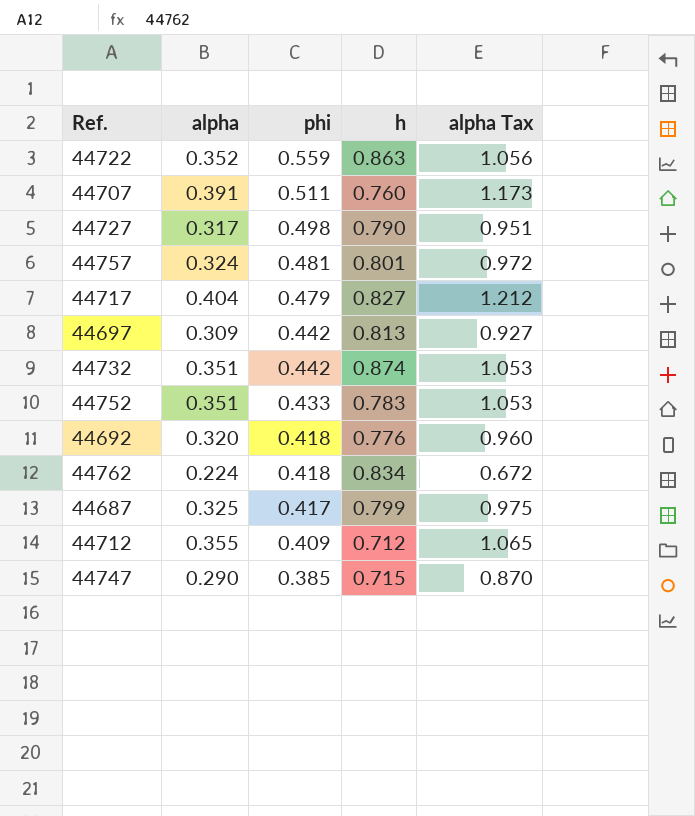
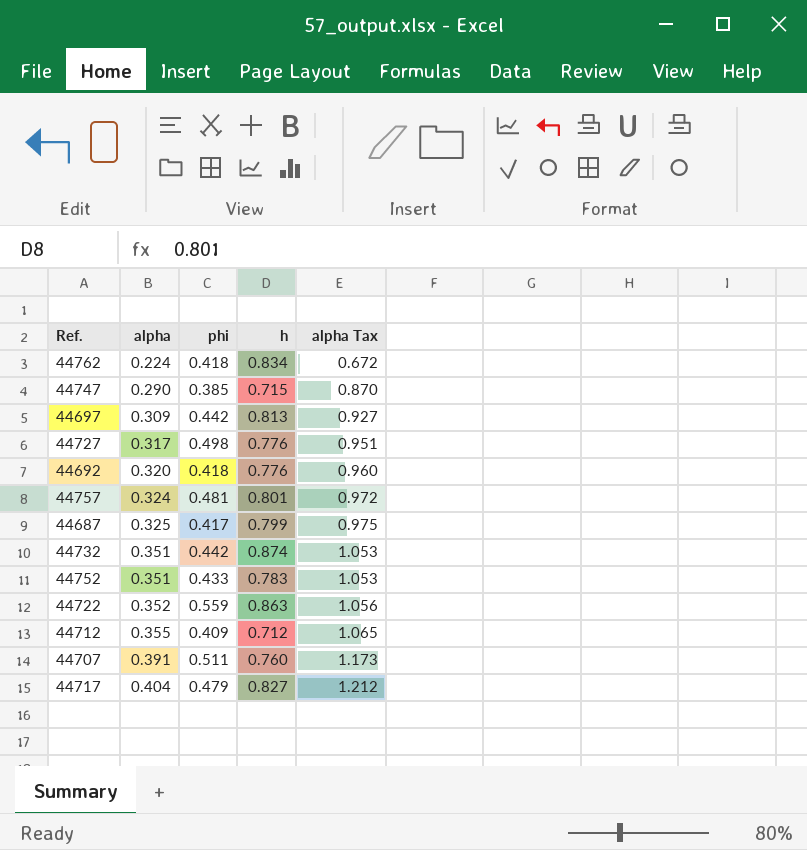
row order: phi descending -> alpha ascending
44727 | h: 0.790 -> 0.776

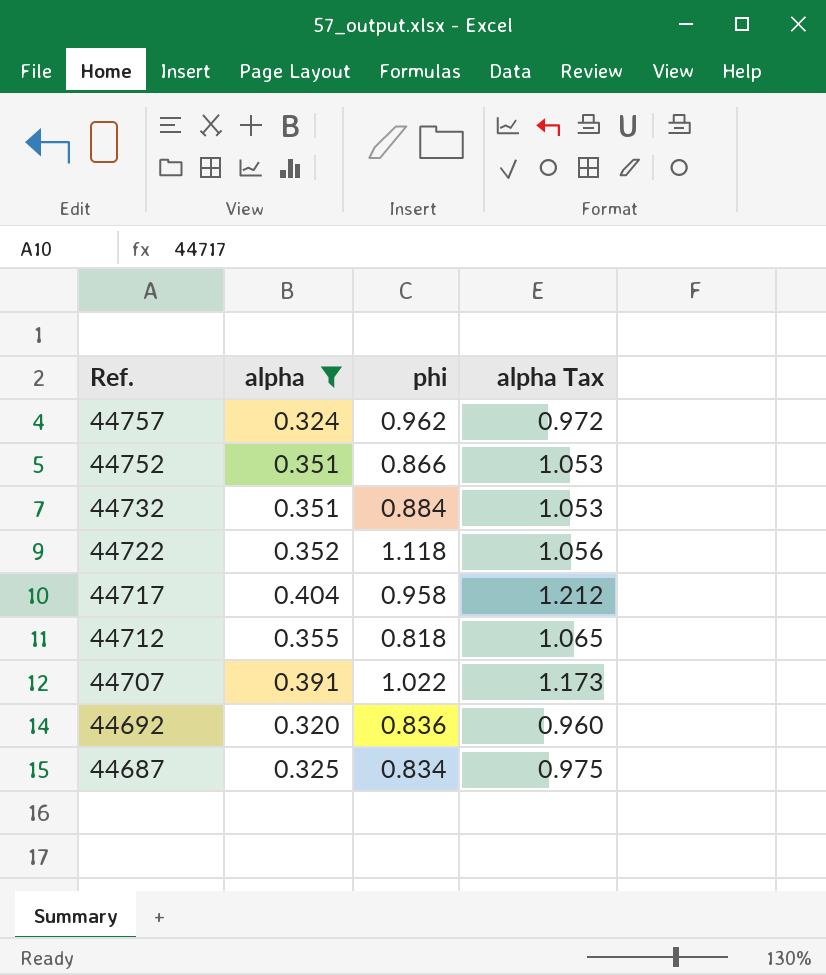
filter: none -> alpha >= 0.320
row order: alpha ascending -> Ref. descending
column h | position: 4 -> none
44757 | phi: 0.481 -> 0.962
44752 | phi: 0.433 -> 0.866
44732 | phi: 0.442 -> 0.884
44722 | phi: 0.559 -> 1.118
44717 | phi: 0.479 -> 0.958
44712 | phi: 0.409 -> 0.818
44707 | phi: 0.511 -> 1.022
44692 | phi: 0.418 -> 0.836
44687 | phi: 0.417 -> 0.834

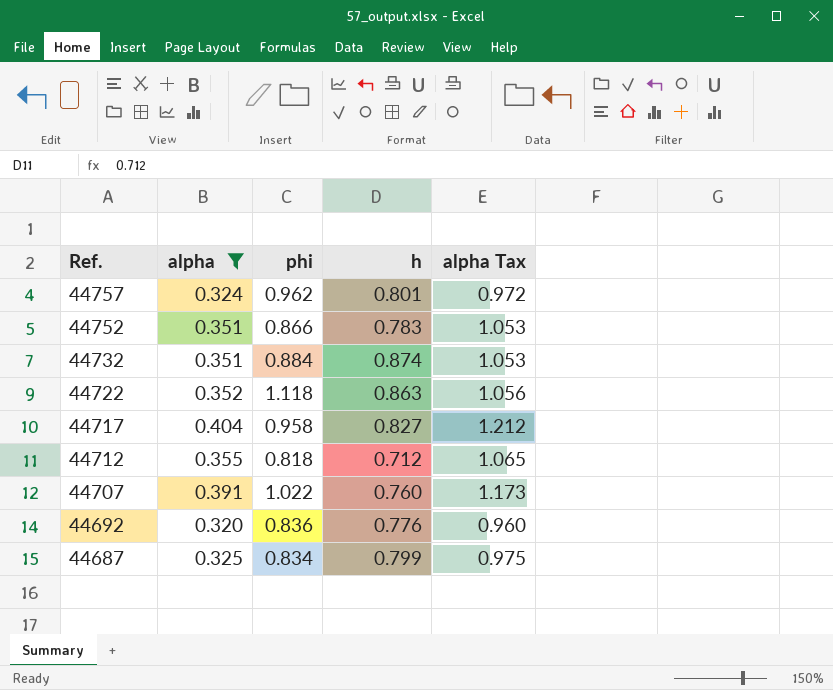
column h | position: none -> 4

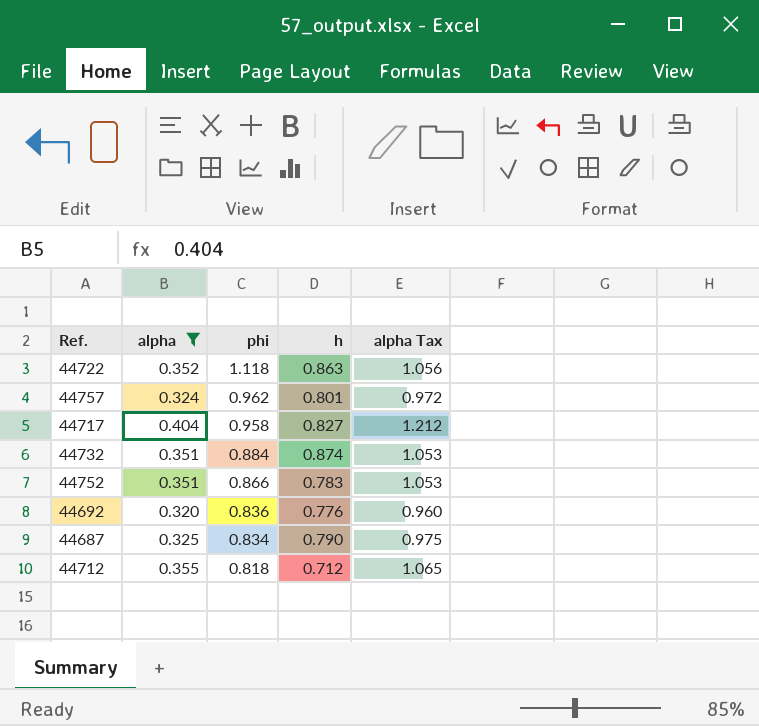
row order: Ref. descending -> phi descending
row 44707: 0.391 | 1.022 | 0.760 | 1.173 -> none
44687 | h: 0.799 -> 0.790

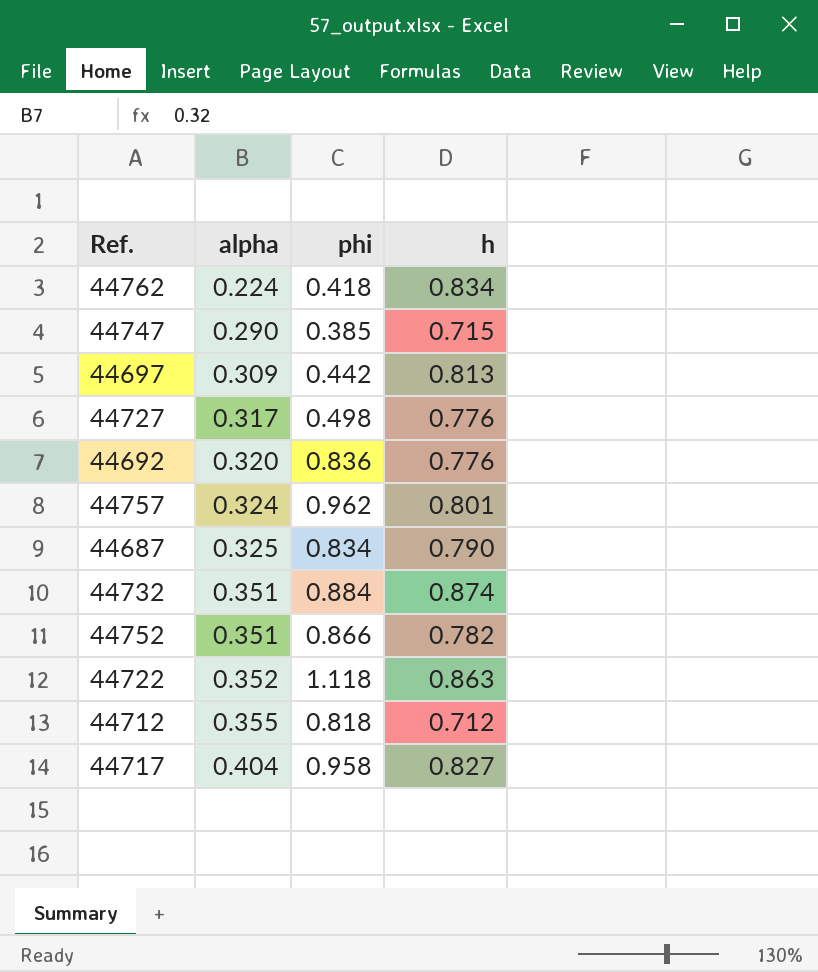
filter: alpha >= 0.320 -> none
row order: phi descending -> alpha ascending
column alpha Tax | formula: [alpha] * 3 -> none
44752 | h: 0.783 -> 0.782

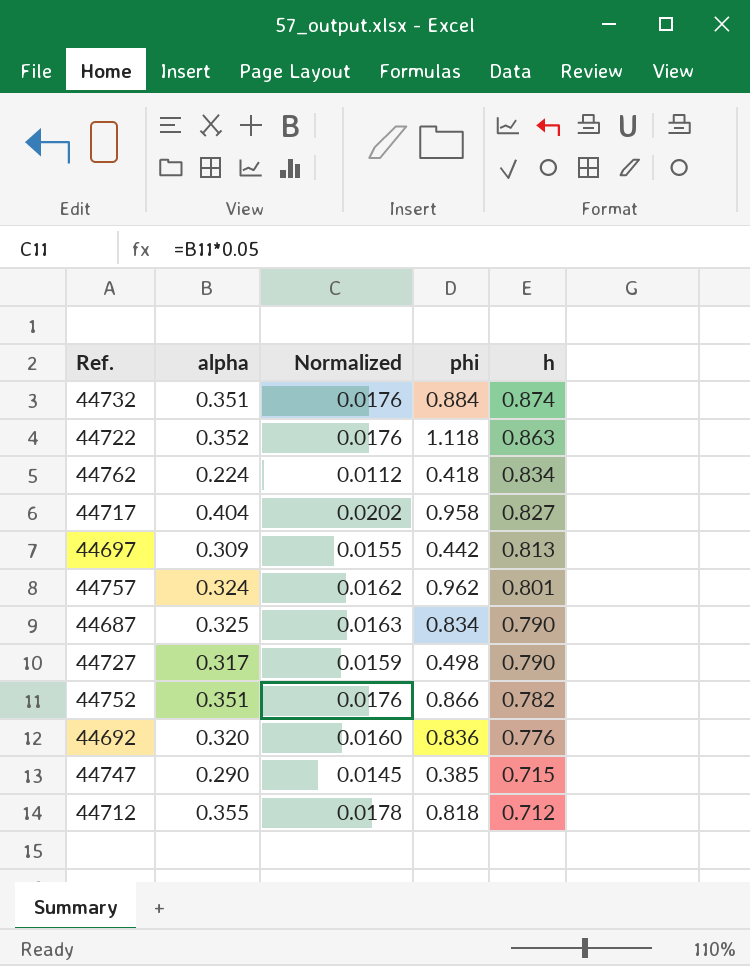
row order: alpha ascending -> h descending
column Normalized | formula: none -> [alpha] * 0.05
44727 | h: 0.776 -> 0.790

